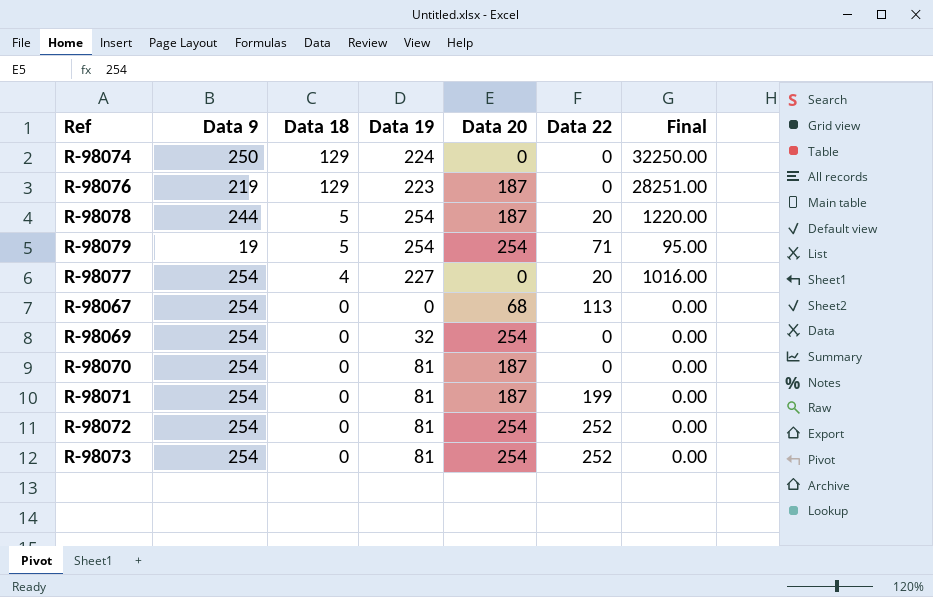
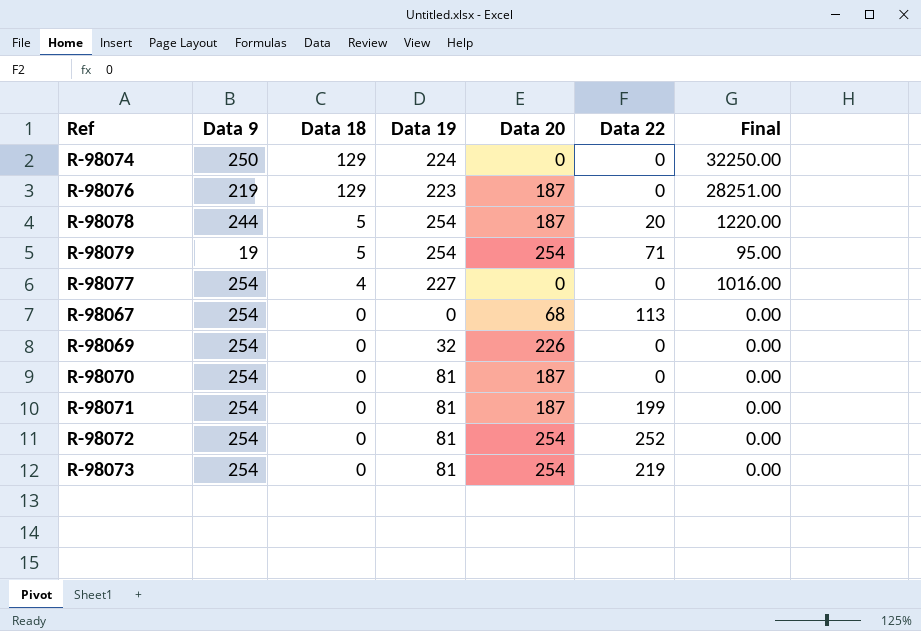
R-98077 | Data 22: 20 -> 0
R-98069 | Data 20: 254 -> 226
R-98073 | Data 22: 252 -> 219

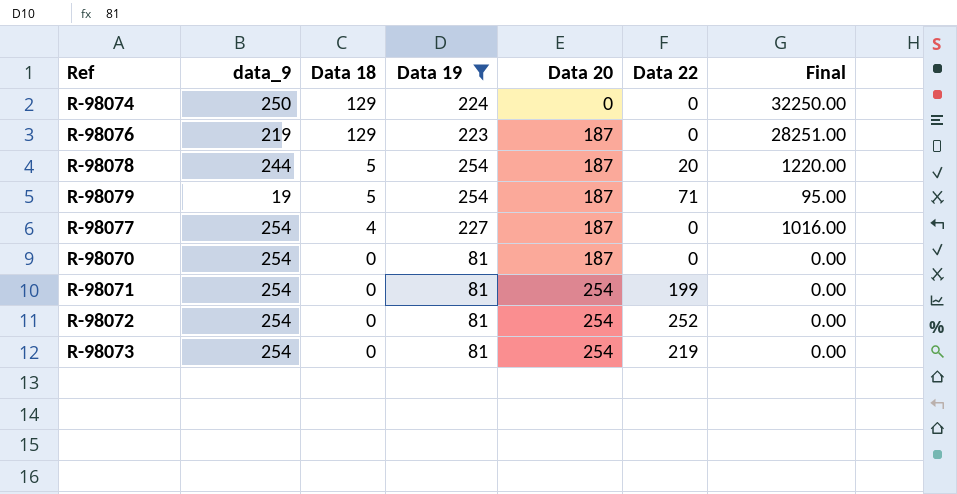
filter: none -> Data 19 >= 81
column name: Data 9 -> data_9
R-98079 | Data 20: 254 -> 187
R-98077 | Data 20: 0 -> 187
R-98071 | Data 20: 187 -> 254

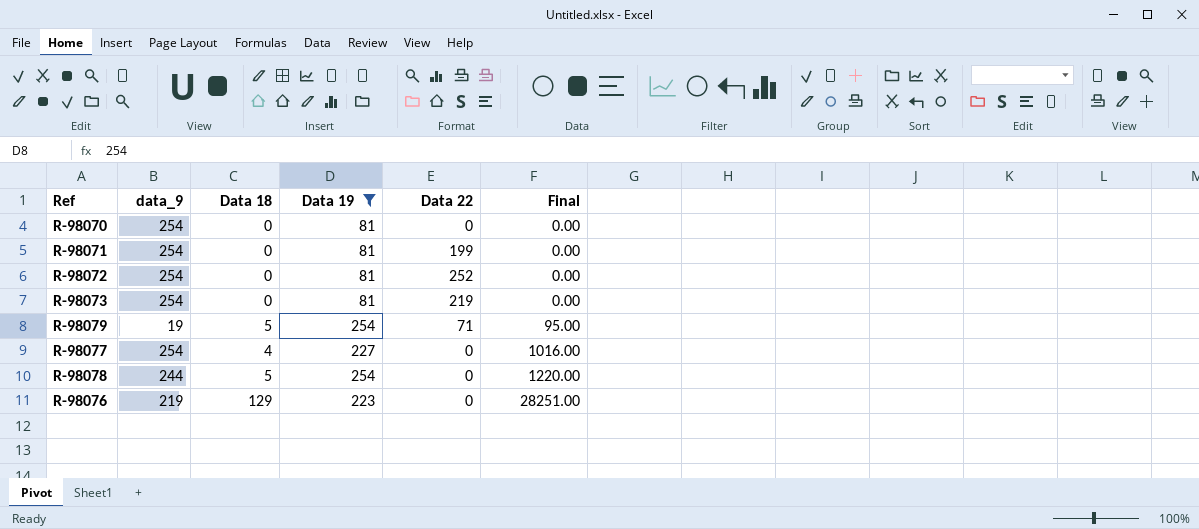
row order: Data 18 descending -> Final ascending
column Data 20 | position: 5 -> none
row R-98074: 250 | 129 | 224 | 0 | 0 | 32250.00 -> none
R-98078 | Data 22: 20 -> 0

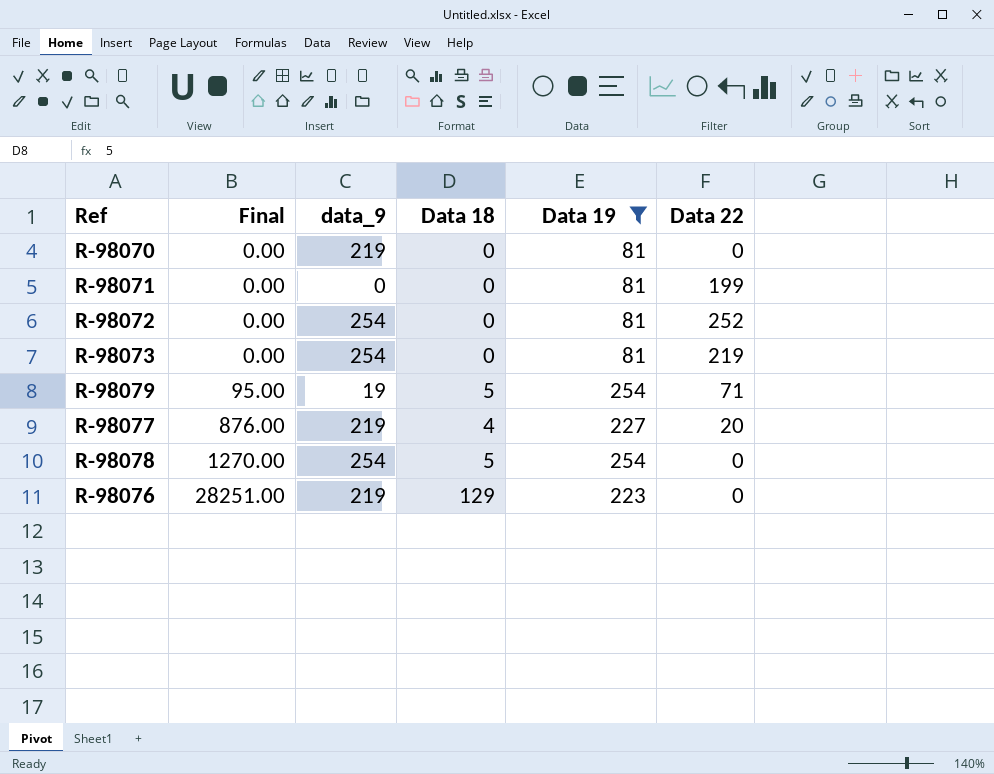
column Final | position: 6 -> 2
R-98070 | data_9: 254 -> 219
R-98071 | data_9: 254 -> 0
R-98077 | Final: 1016.00 -> 876.00
R-98077 | data_9: 254 -> 219
R-98077 | Data 22: 0 -> 20
R-98078 | Final: 1220.00 -> 1270.00
R-98078 | data_9: 244 -> 254

